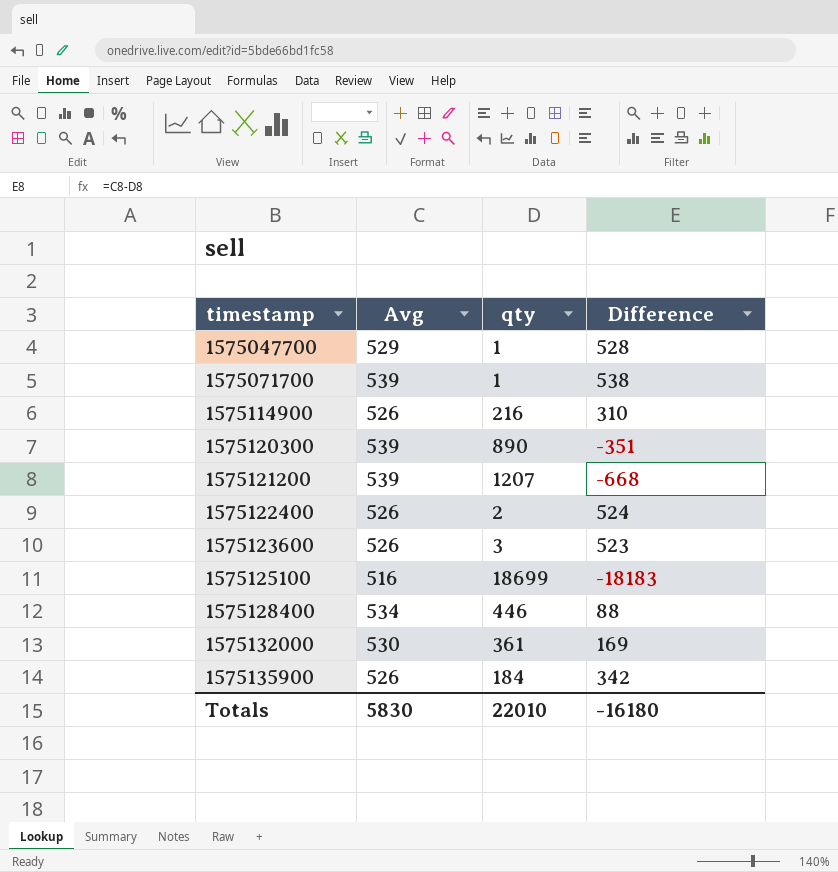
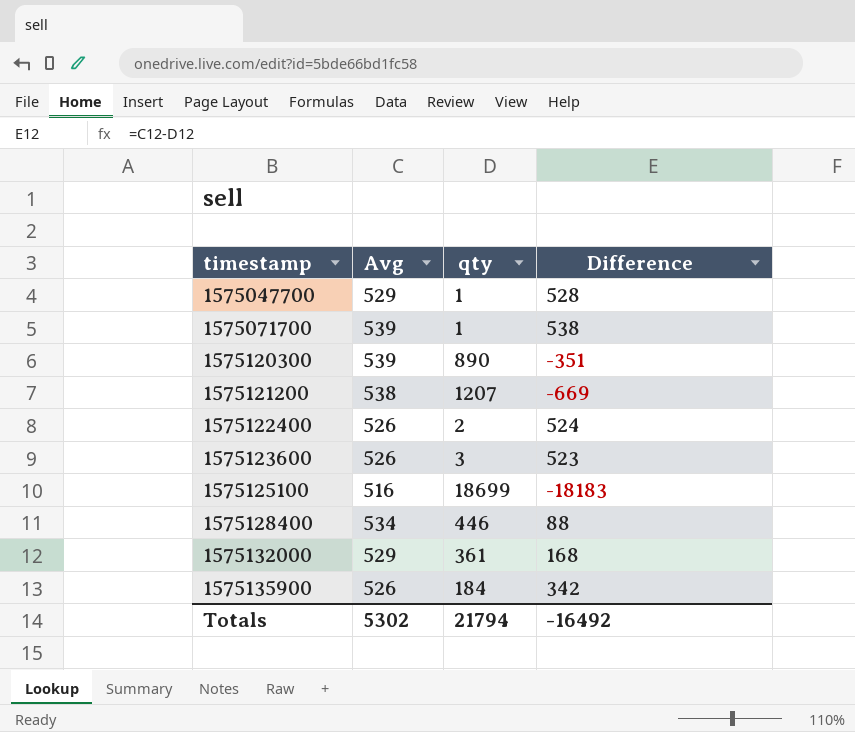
row 1575114900: 526 | 216 | 310 -> none
1575121200 | Avg: 539 -> 538
1575121200 | Difference: -668 -> -669
1575132000 | Avg: 530 -> 529
1575132000 | Difference: 169 -> 168
Totals | Avg: 5830 -> 5302
Totals | qty: 22010 -> 21794
Totals | Difference: -16180 -> -16492

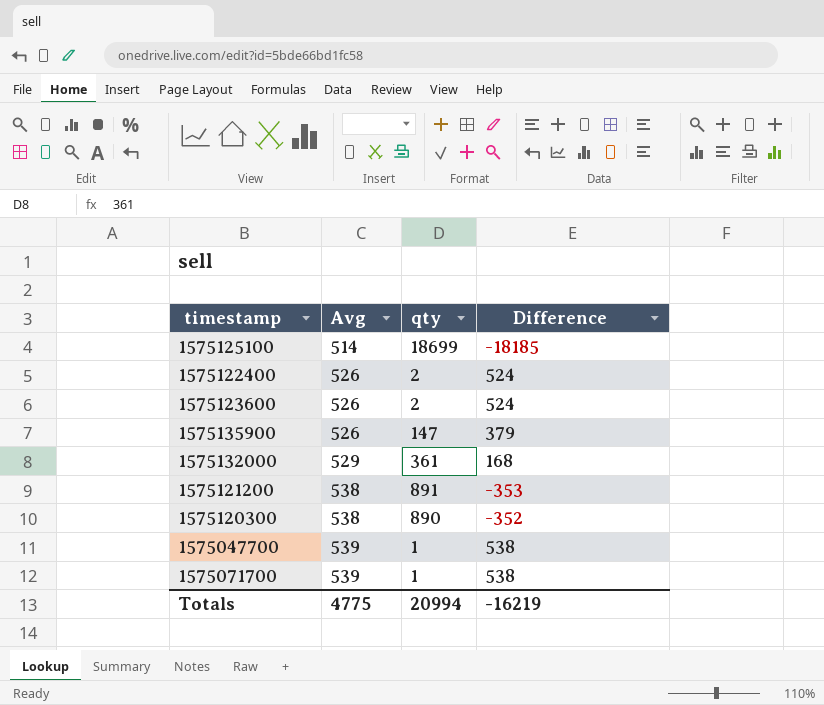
row order: timestamp ascending -> Avg ascending
row 1575128400: 534 | 446 | 88 -> none
1575125100 | Avg: 516 -> 514
1575125100 | Difference: -18183 -> -18185
1575123600 | qty: 3 -> 2
1575123600 | Difference: 523 -> 524
1575135900 | qty: 184 -> 147
1575135900 | Difference: 342 -> 379
1575121200 | qty: 1207 -> 891
1575121200 | Difference: -669 -> -353
1575120300 | Avg: 539 -> 538
1575120300 | Difference: -351 -> -352
1575047700 | Avg: 529 -> 539
1575047700 | Difference: 528 -> 538
Totals | Avg: 5302 -> 4775
Totals | qty: 21794 -> 20994
Totals | Difference: -16492 -> -16219

